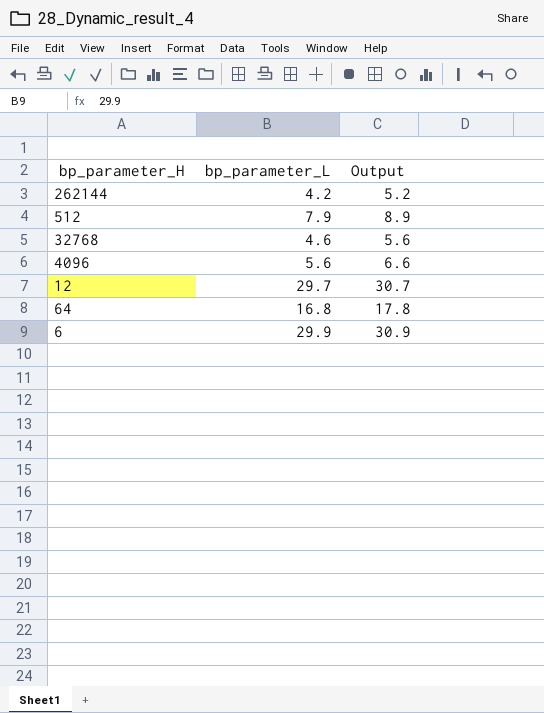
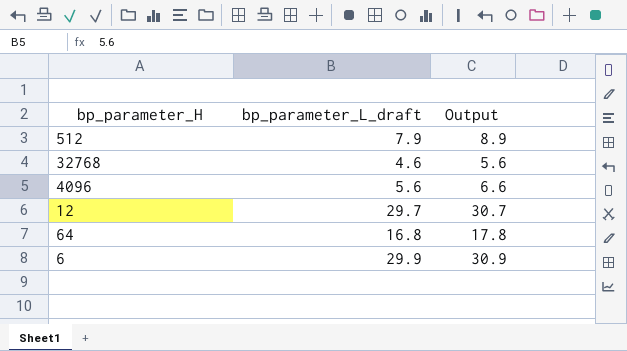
column name: bp_parameter_L -> bp_parameter_L_draft
row 262144: 4.2 | 5.2 -> none

